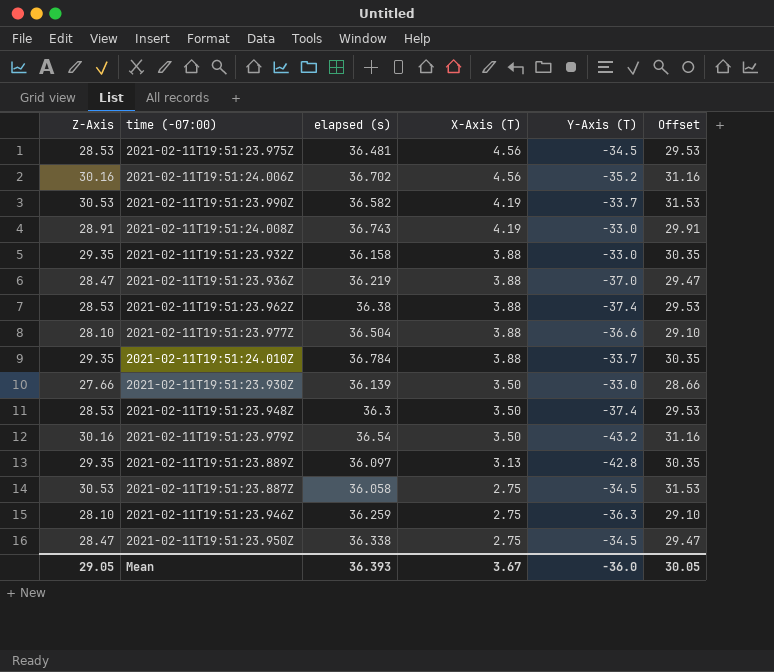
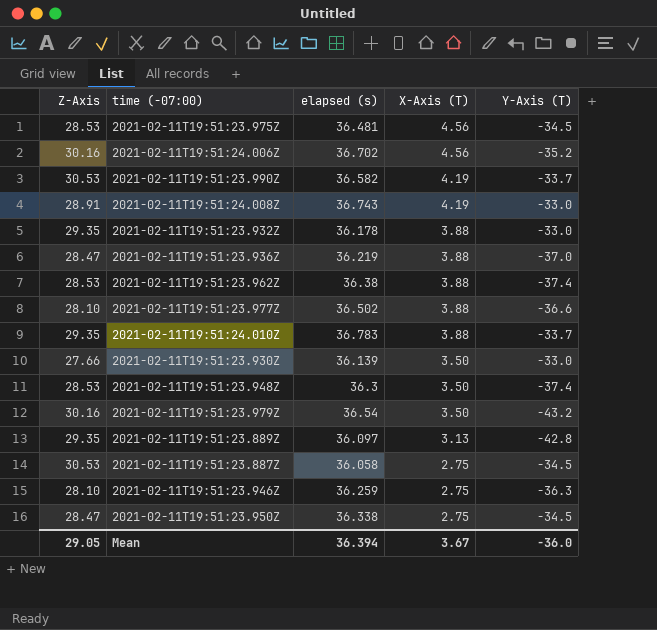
column Offset | formula: [Z-Axis] + 1 -> none
2021-02-11T19:51:23.932Z | elapsed (s): 36.158 -> 36.178
2021-02-11T19:51:23.977Z | elapsed (s): 36.504 -> 36.502
2021-02-11T19:51:24.010Z | elapsed (s): 36.784 -> 36.783
Mean | elapsed (s): 36.393 -> 36.394

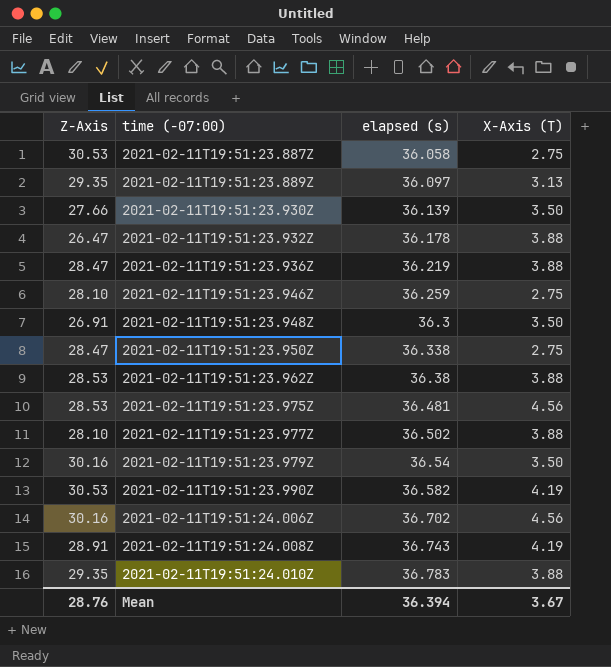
row order: X-Axis (T) descending -> time (-07:00) ascending
column Y-Axis (T) | position: 5 -> none
2021-02-11T19:51:23.932Z | Z-Axis: 29.35 -> 26.47
2021-02-11T19:51:23.948Z | Z-Axis: 28.53 -> 26.91
Mean | Z-Axis: 29.05 -> 28.76

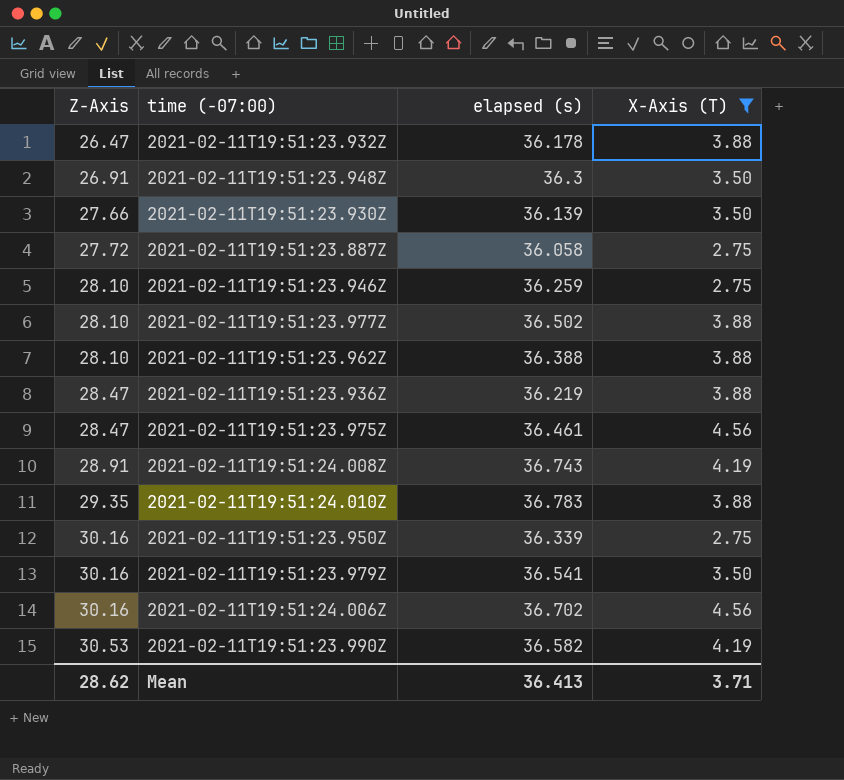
filter: none -> X-Axis (T) != 3.13
row order: time (-07:00) ascending -> Z-Axis ascending
2021-02-11T19:51:23.887Z | Z-Axis: 30.53 -> 27.72
2021-02-11T19:51:23.962Z | Z-Axis: 28.53 -> 28.10
2021-02-11T19:51:23.962Z | elapsed (s): 36.38 -> 36.388
2021-02-11T19:51:23.975Z | Z-Axis: 28.53 -> 28.47
2021-02-11T19:51:23.975Z | elapsed (s): 36.481 -> 36.461
2021-02-11T19:51:23.950Z | Z-Axis: 28.47 -> 30.16
2021-02-11T19:51:23.950Z | elapsed (s): 36.338 -> 36.339
2021-02-11T19:51:23.979Z | elapsed (s): 36.54 -> 36.541
Mean | Z-Axis: 28.76 -> 28.62
Mean | elapsed (s): 36.394 -> 36.413
Mean | X-Axis (T): 3.67 -> 3.71

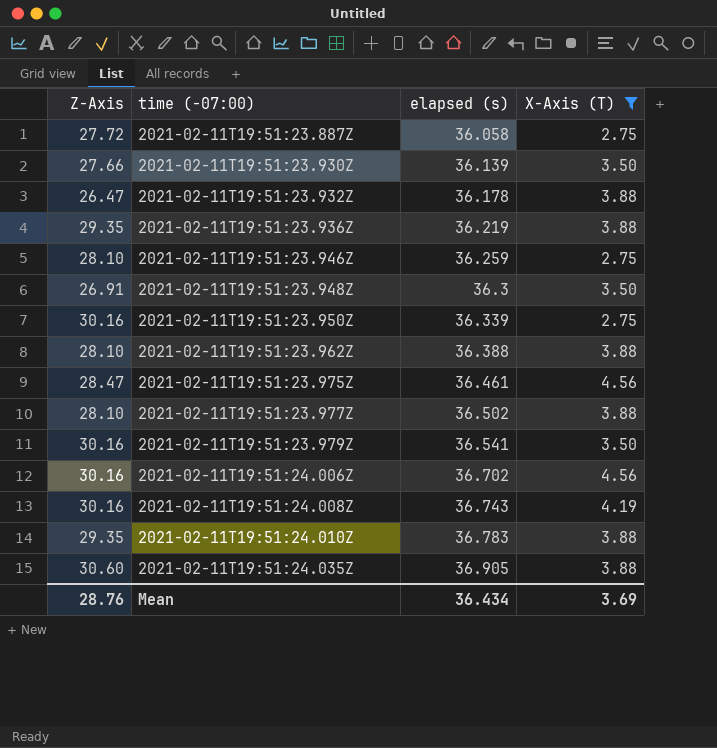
row order: Z-Axis ascending -> time (-07:00) ascending
row 2021-02-11T19:51:23.990Z: 30.53 | 36.582 | 4.19 -> none
2021-02-11T19:51:23.936Z | Z-Axis: 28.47 -> 29.35
2021-02-11T19:51:24.008Z | Z-Axis: 28.91 -> 30.16
row 2021-02-11T19:51:24.035Z: none -> 30.60 | 36.905 | 3.88
Mean | Z-Axis: 28.62 -> 28.76
Mean | elapsed (s): 36.413 -> 36.434
Mean | X-Axis (T): 3.71 -> 3.69

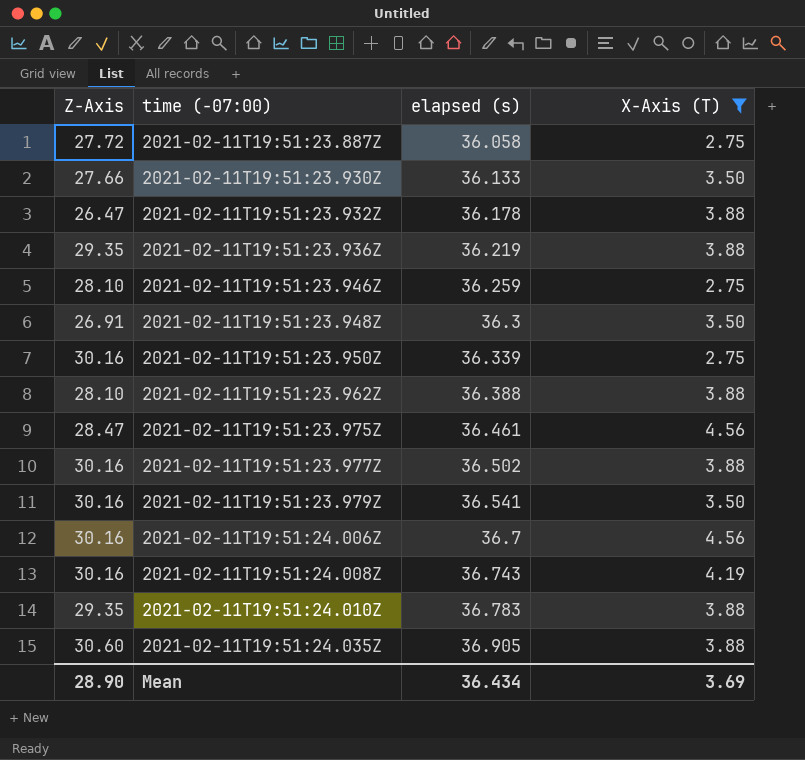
2021-02-11T19:51:23.930Z | elapsed (s): 36.139 -> 36.133
2021-02-11T19:51:23.977Z | Z-Axis: 28.10 -> 30.16
2021-02-11T19:51:24.006Z | elapsed (s): 36.702 -> 36.7
Mean | Z-Axis: 28.76 -> 28.90

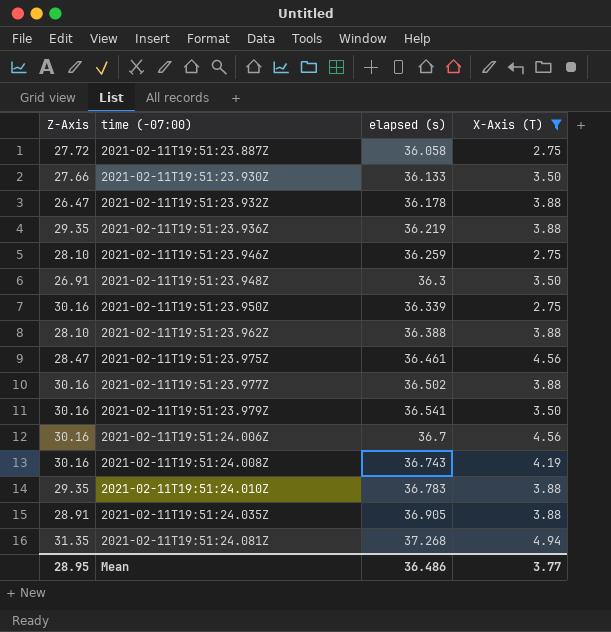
2021-02-11T19:51:24.035Z | Z-Axis: 30.60 -> 28.91
row 2021-02-11T19:51:24.081Z: none -> 31.35 | 37.268 | 4.94
Mean | Z-Axis: 28.90 -> 28.95
Mean | elapsed (s): 36.434 -> 36.486
Mean | X-Axis (T): 3.69 -> 3.77

